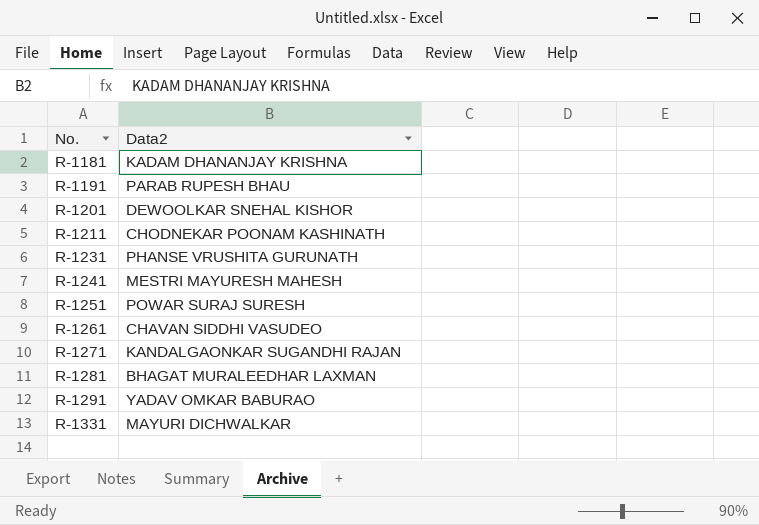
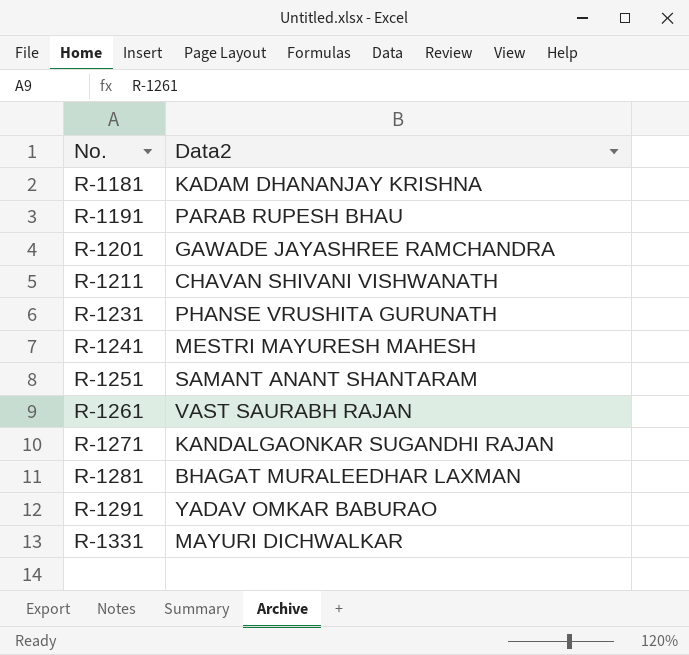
R-1201 | Data2: DEWOOLKAR SNEHAL KISHOR -> GAWADE JAYASHREE RAMCHANDRA
R-1211 | Data2: CHODNEKAR POONAM KASHINATH -> CHAVAN SHIVANI VISHWANATH
R-1251 | Data2: POWAR SURAJ SURESH -> SAMANT ANANT SHANTARAM
R-1261 | Data2: CHAVAN SIDDHI VASUDEO -> VAST SAURABH RAJAN

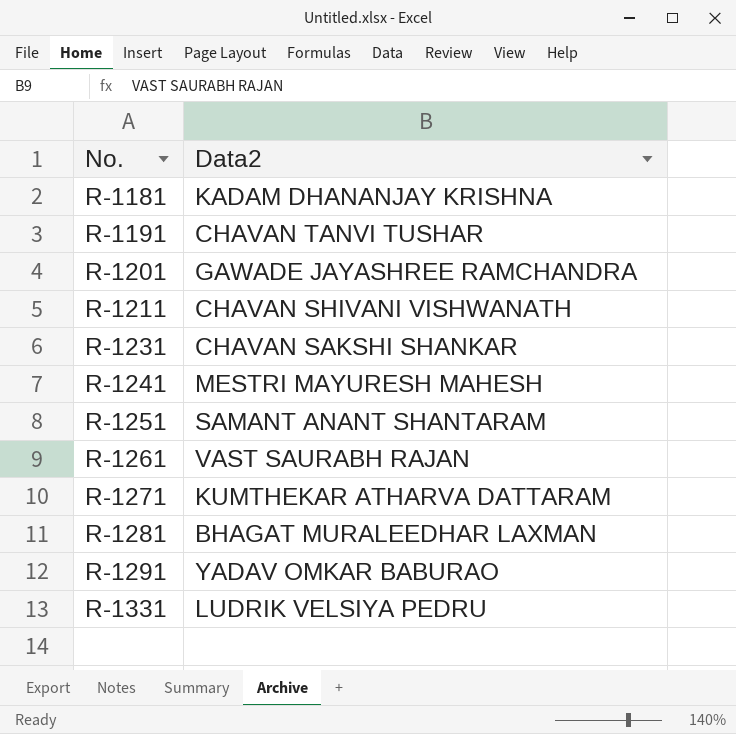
R-1191 | Data2: PARAB RUPESH BHAU -> CHAVAN TANVI TUSHAR
R-1231 | Data2: PHANSE VRUSHITA GURUNATH -> CHAVAN SAKSHI SHANKAR
R-1271 | Data2: KANDALGAONKAR SUGANDHI RAJAN -> KUMTHEKAR ATHARVA DATTARAM
R-1331 | Data2: MAYURI DICHWALKAR -> LUDRIK VELSIYA PEDRU

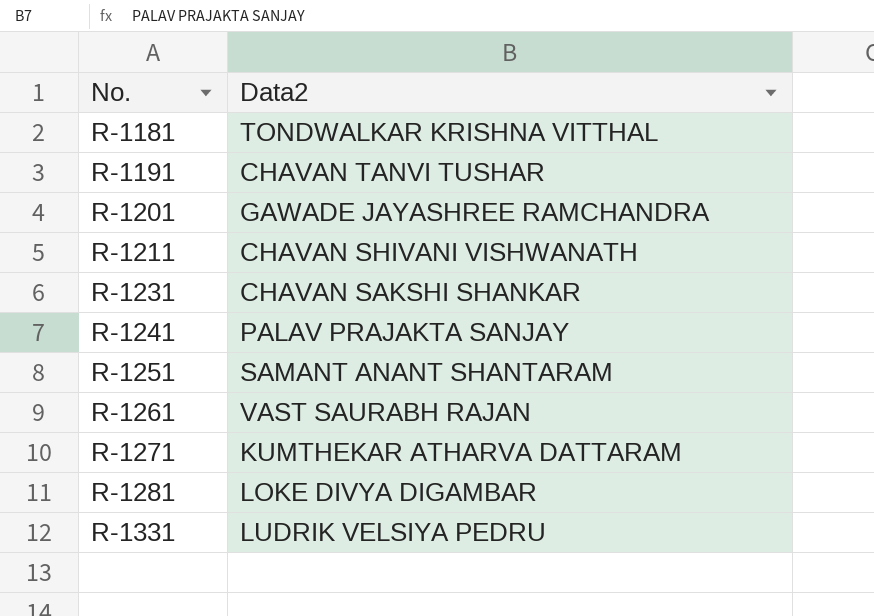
row R-1291: YADAV OMKAR BABURAO -> none
R-1181 | Data2: KADAM DHANANJAY KRISHNA -> TONDWALKAR KRISHNA VITTHAL
R-1241 | Data2: MESTRI MAYURESH MAHESH -> PALAV PRAJAKTA SANJAY
R-1281 | Data2: BHAGAT MURALEEDHAR LAXMAN -> LOKE DIVYA DIGAMBAR

